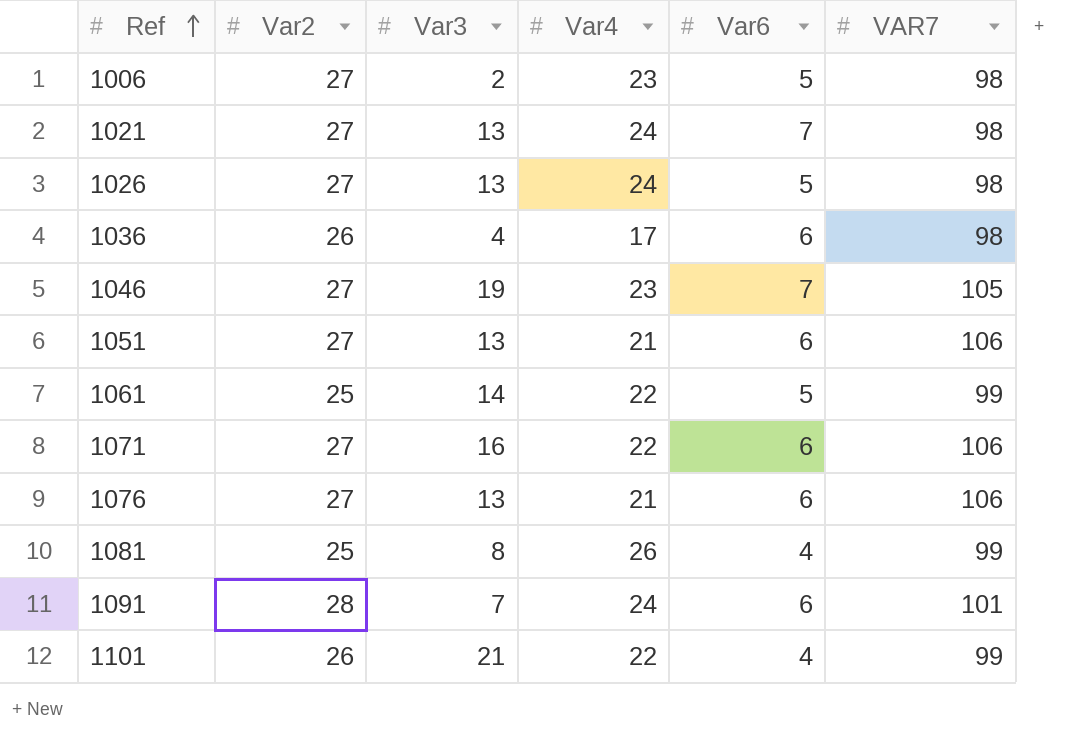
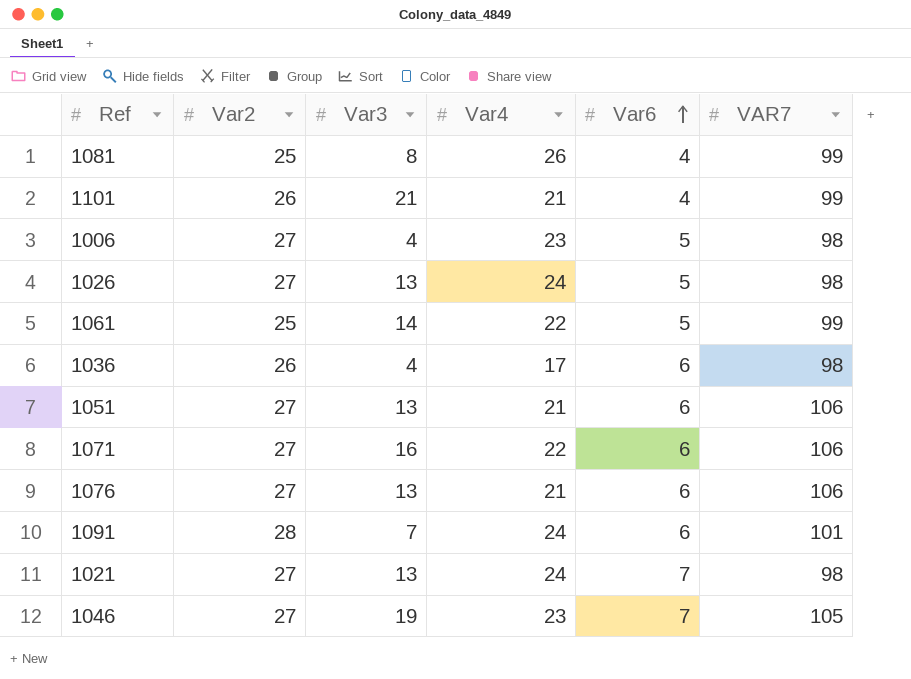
row order: Ref ascending -> Var6 ascending
1101 | Var4: 22 -> 21
1006 | Var3: 2 -> 4

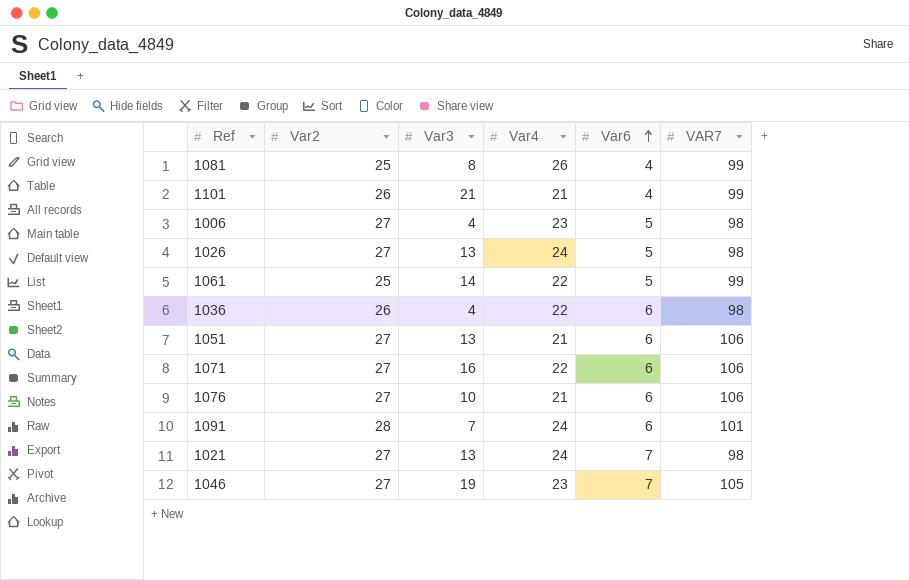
1036 | Var4: 17 -> 22
1076 | Var3: 13 -> 10

